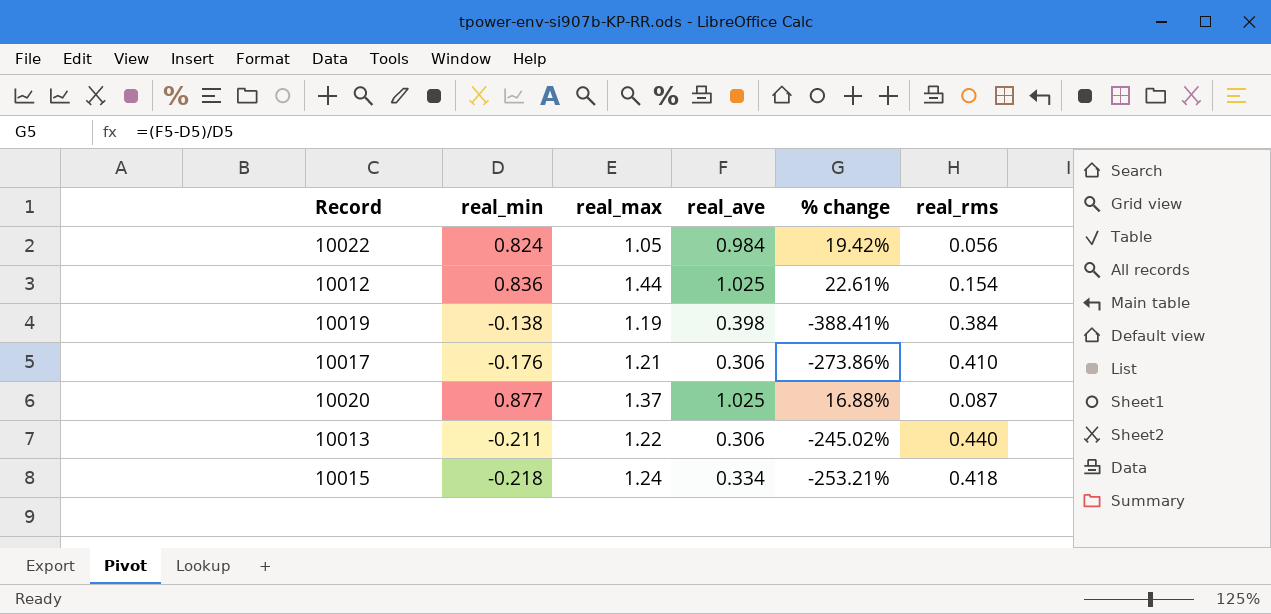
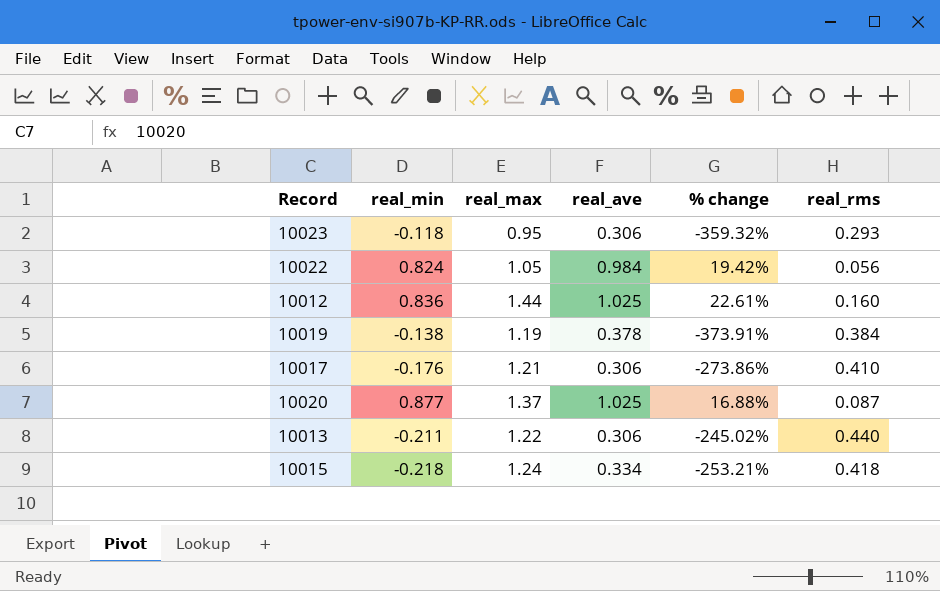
row 10023: none -> -0.118 | 0.95 | 0.306 | -359.32% | 0.293
10012 | real_rms: 0.154 -> 0.160
10019 | real_ave: 0.398 -> 0.378
10019 | % change: -388.41% -> -373.91%

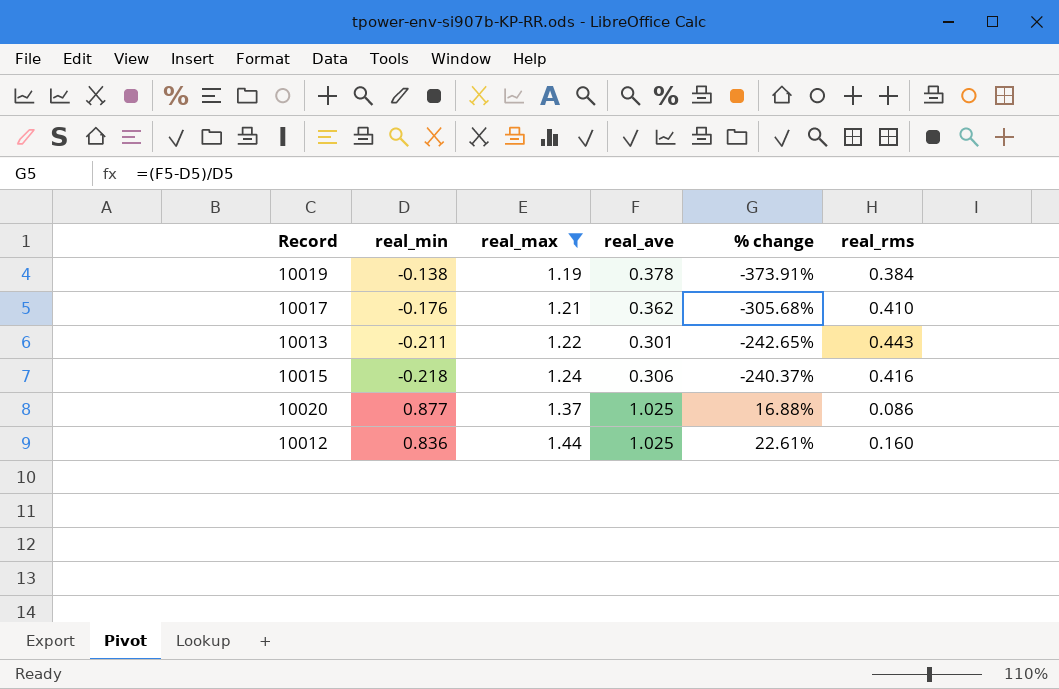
filter: none -> real_max >= 1.19
row order: none -> real_max ascending
10017 | real_ave: 0.306 -> 0.362
10017 | % change: -273.86% -> -305.68%
10013 | real_ave: 0.306 -> 0.301
10013 | % change: -245.02% -> -242.65%
10013 | real_rms: 0.440 -> 0.443
10015 | real_ave: 0.334 -> 0.306
10015 | % change: -253.21% -> -240.37%
10015 | real_rms: 0.418 -> 0.416
10020 | real_rms: 0.087 -> 0.086

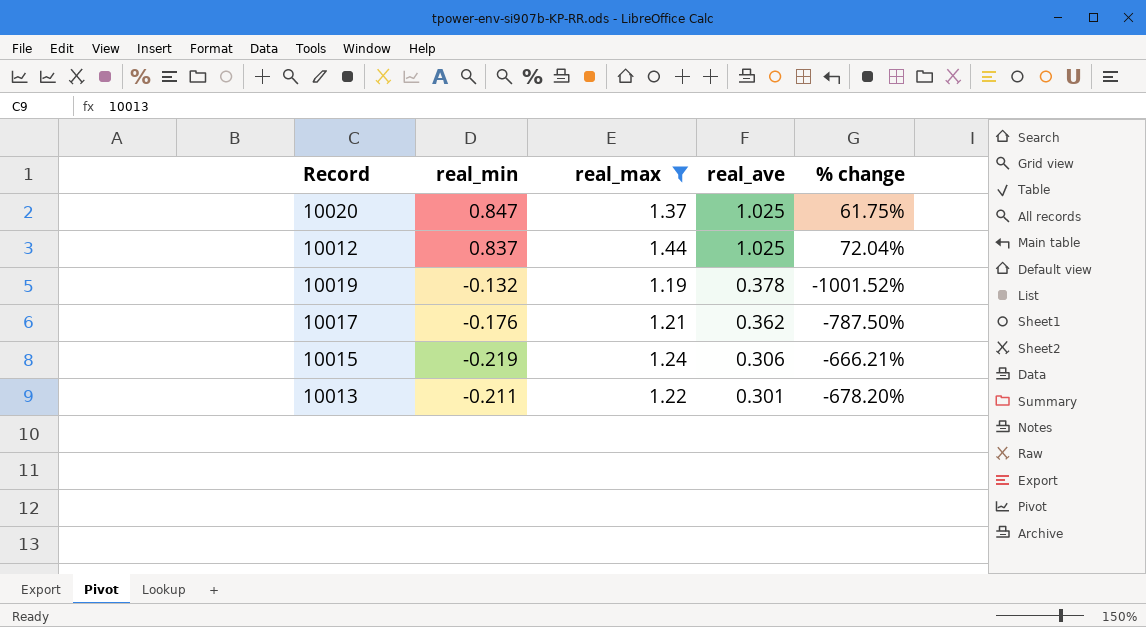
row order: real_max ascending -> real_ave descending
column real_rms | position: 6 -> none
column % change | formula: ([real_ave] - [real_min]) / [real_min] -> ([real_max] - [real_min]) / [real_min]
10020 | real_min: 0.877 -> 0.847
10012 | real_min: 0.836 -> 0.837
10019 | real_min: -0.138 -> -0.132
10015 | real_min: -0.218 -> -0.219

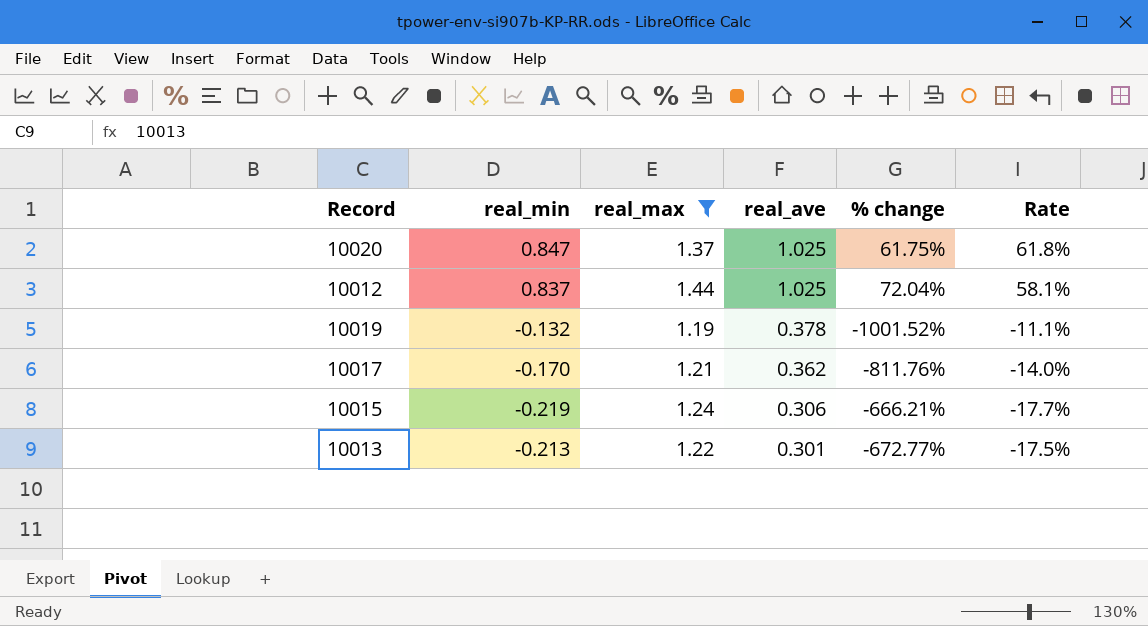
column Rate | formula: none -> [real_min] / [real_max]
10017 | real_min: -0.176 -> -0.170
10017 | % change: -787.50% -> -811.76%
10013 | real_min: -0.211 -> -0.213
10013 | % change: -678.20% -> -672.77%

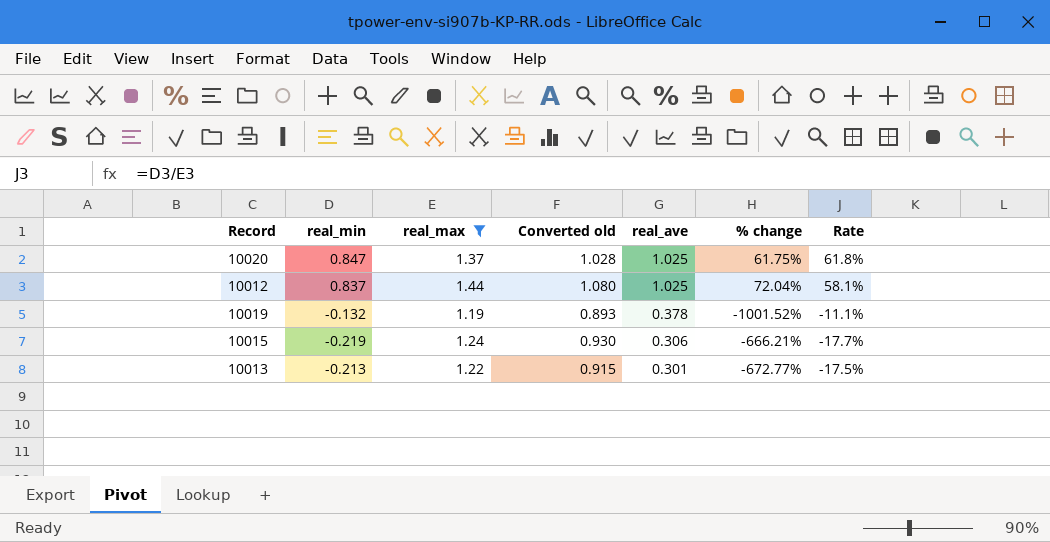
column Converted old | formula: none -> [real_max] * 0.75
row 10017: -0.170 | 1.21 | 0.362 | -811.76% | -14.0% -> none

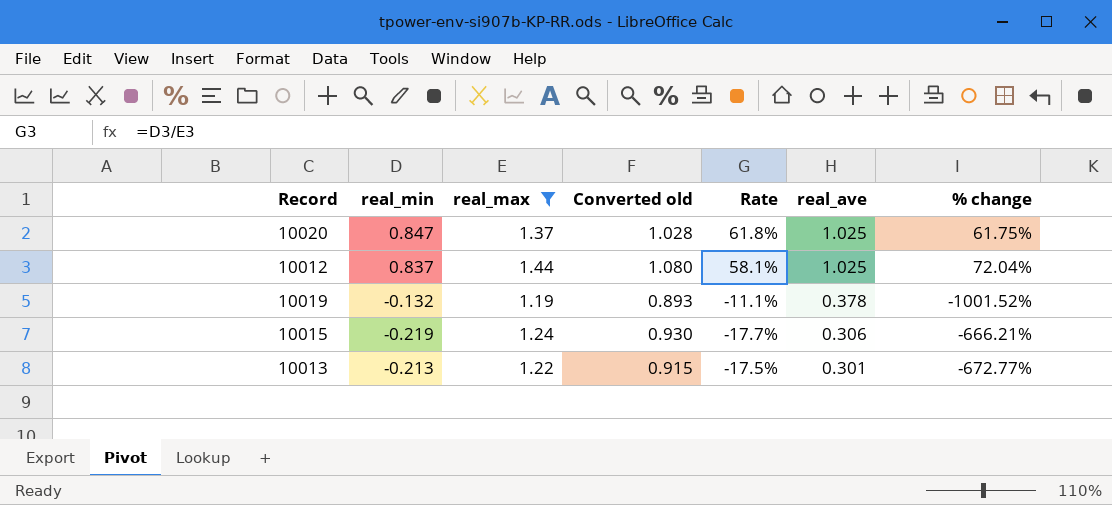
column Rate | position: 7 -> 5

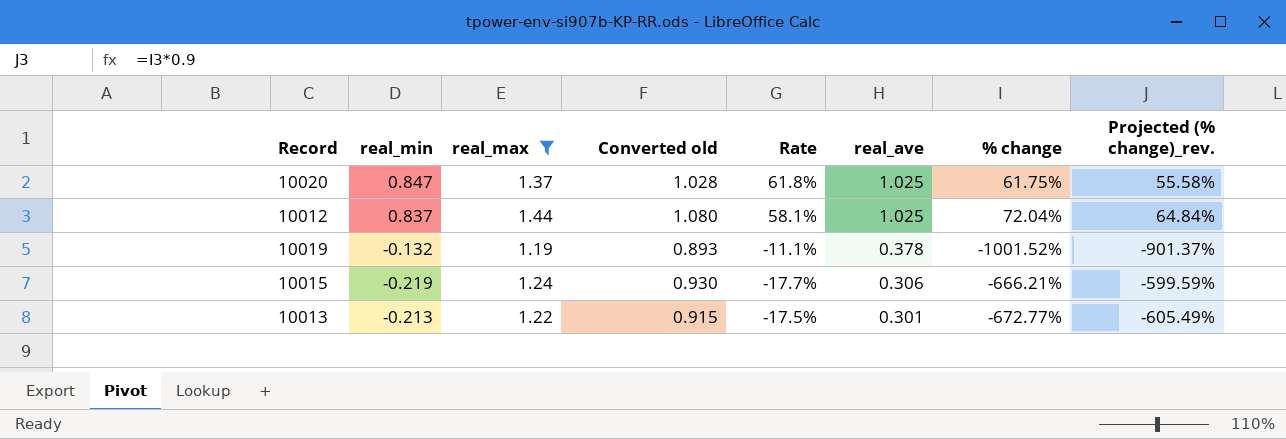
column Projected (% change)_rev. | formula: none -> [% change] * 0.9

